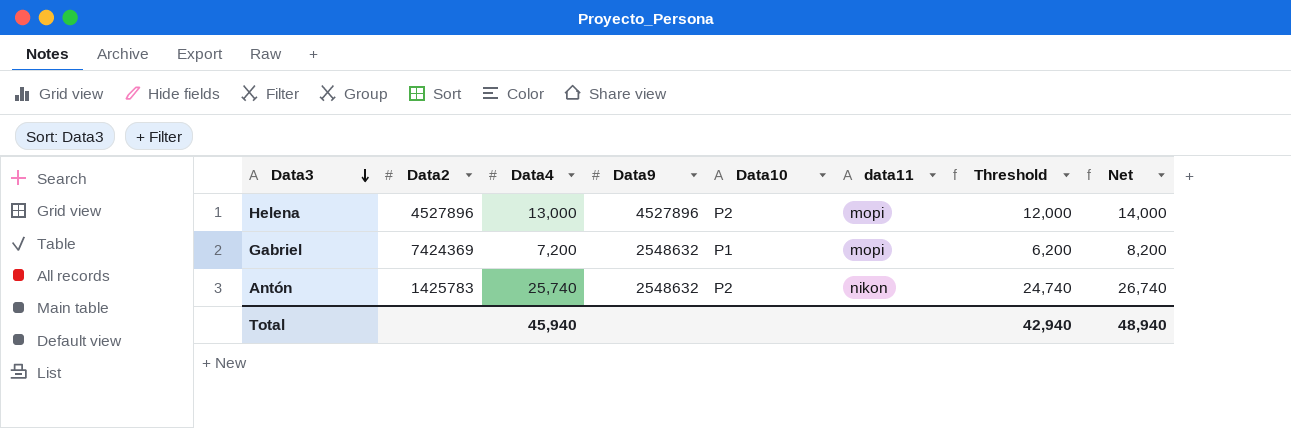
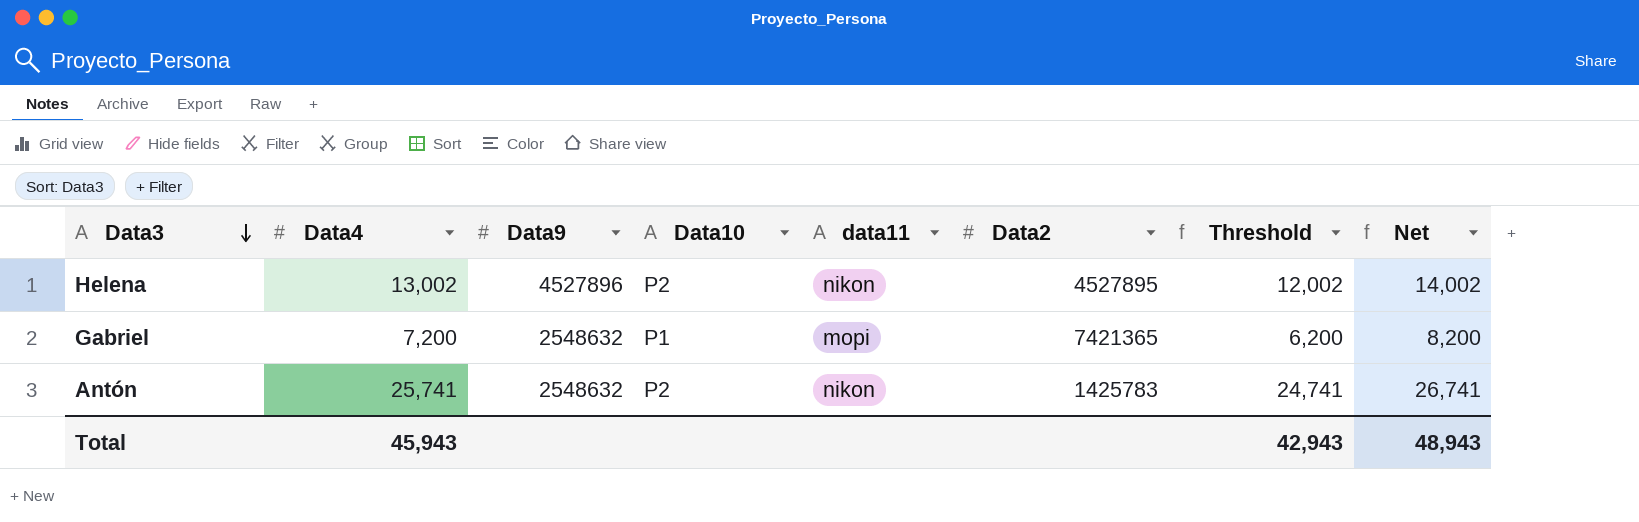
column Data2 | position: 2 -> 6
Helena | Data4: 13,000 -> 13,002
Helena | data11: mopi -> nikon
Helena | Data2: 4527896 -> 4527895
Helena | Threshold: 12,000 -> 12,002
Helena | Net: 14,000 -> 14,002
Gabriel | Data2: 7424369 -> 7421365
Antón | Data4: 25,740 -> 25,741
Antón | Threshold: 24,740 -> 24,741
Antón | Net: 26,740 -> 26,741
Total | Data4: 45,940 -> 45,943
Total | Threshold: 42,940 -> 42,943
Total | Net: 48,940 -> 48,943

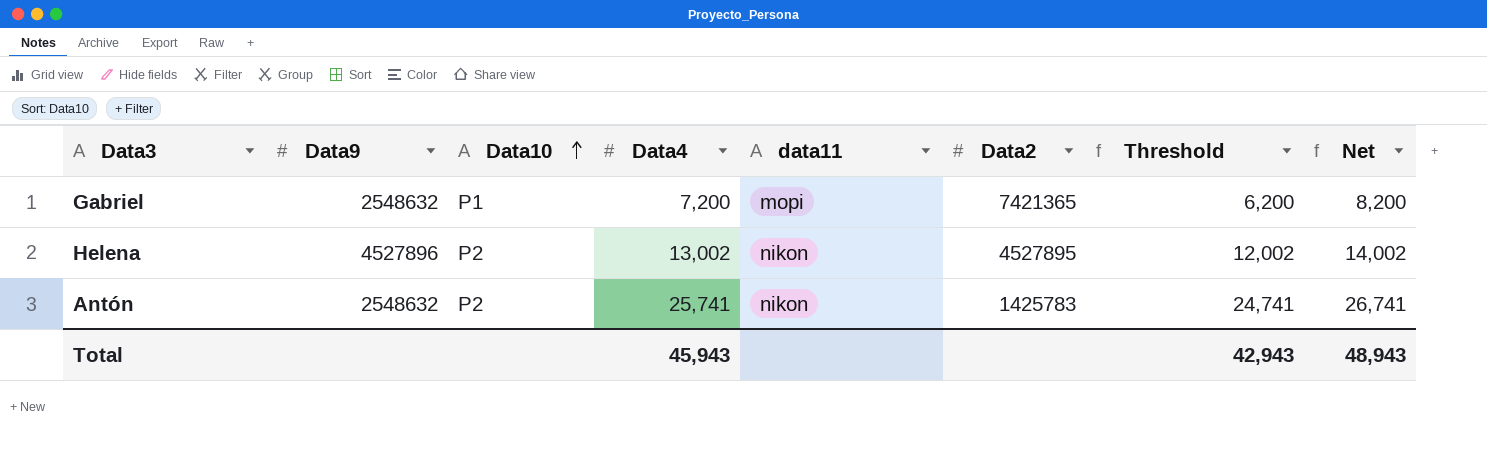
row order: Data3 descending -> Data10 ascending
column Data4 | position: 2 -> 4

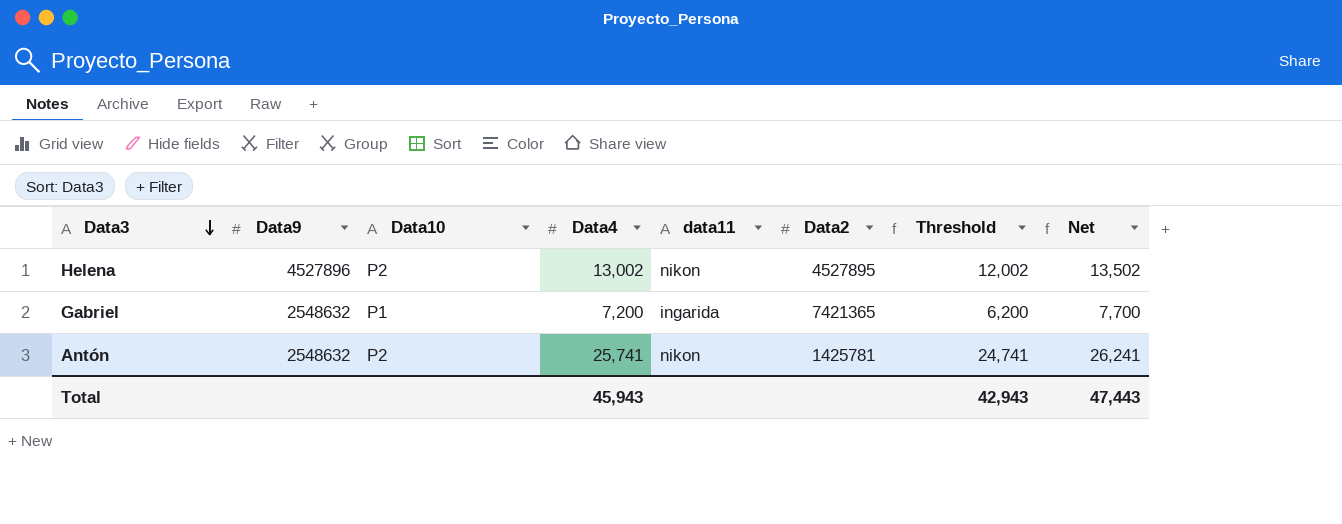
row order: Data10 ascending -> Data3 descending
column Net | formula: [Data4] + 1000 -> [Data4] + 500
Gabriel | data11: mopi -> ingarida
Antón | Data2: 1425783 -> 1425781
Total | Net: 48,943 -> 47,443

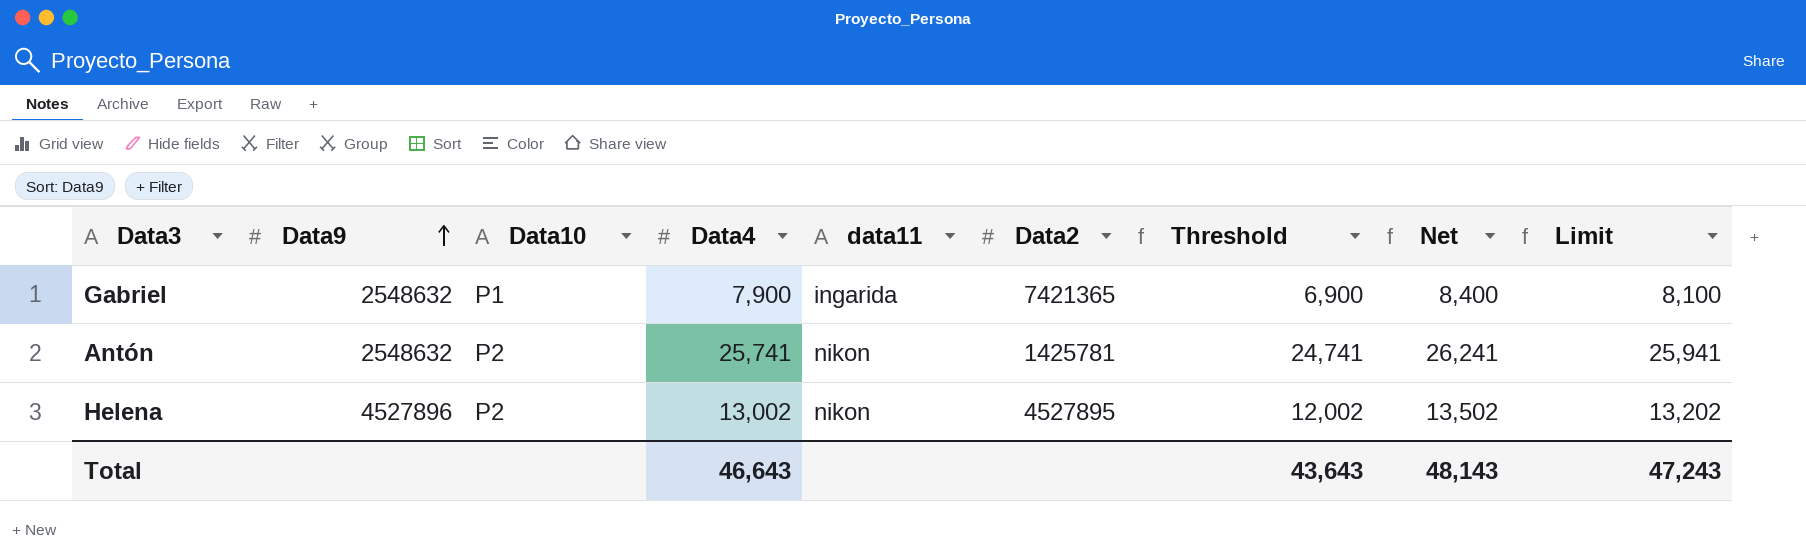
row order: Data3 descending -> Data9 ascending
column Limit | formula: none -> [Data4] + 200
Gabriel | Data4: 7,200 -> 7,900
Gabriel | Threshold: 6,200 -> 6,900
Gabriel | Net: 7,700 -> 8,400
Total | Data4: 45,943 -> 46,643
Total | Threshold: 42,943 -> 43,643
Total | Net: 47,443 -> 48,143

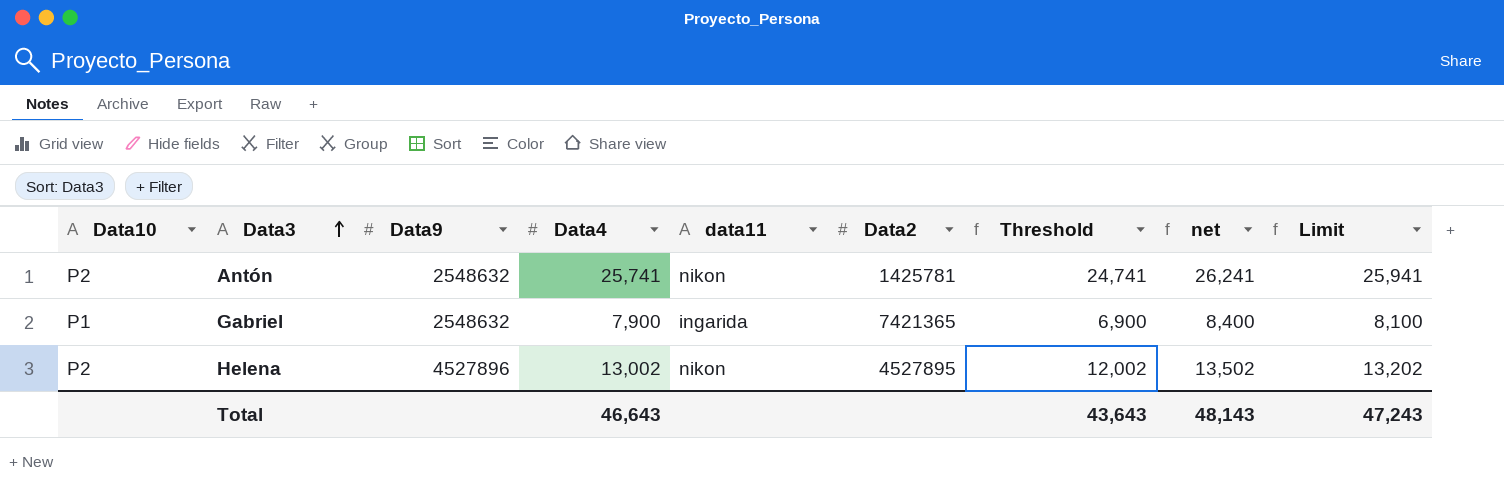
row order: Data9 ascending -> Data3 ascending
column Data10 | position: 3 -> 1
column name: Net -> net

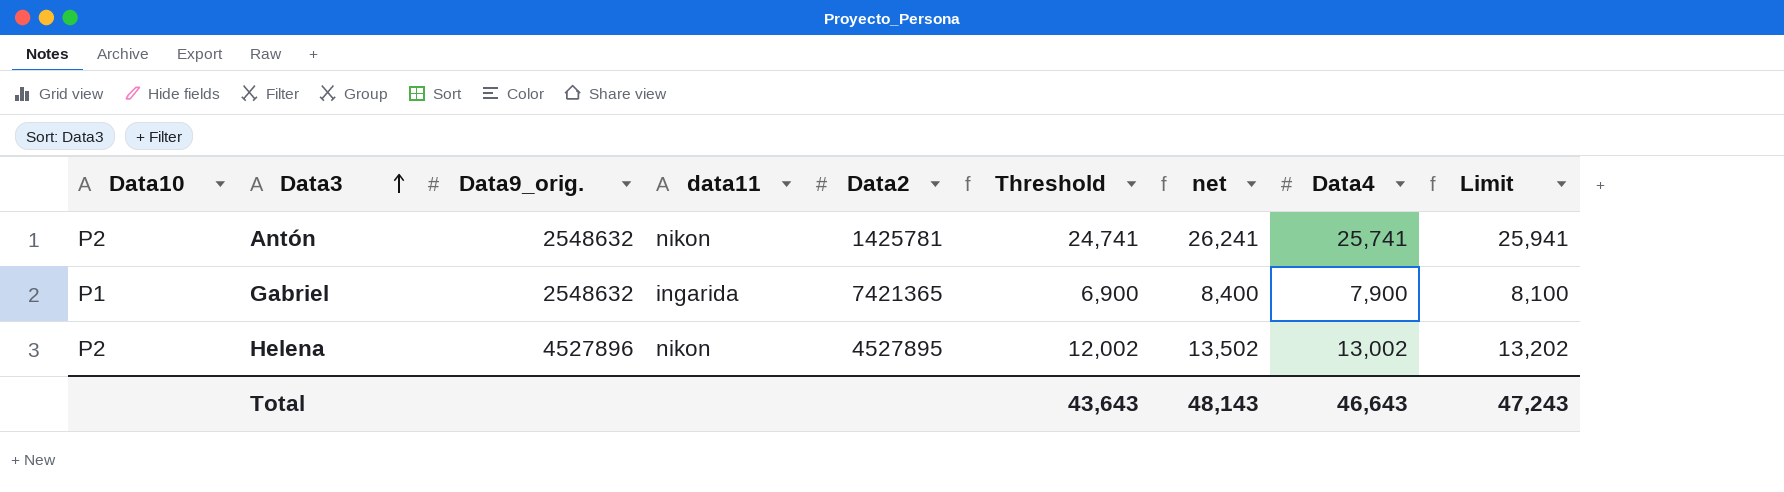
column name: Data9 -> Data9_orig.
column Data4 | position: 4 -> 8

